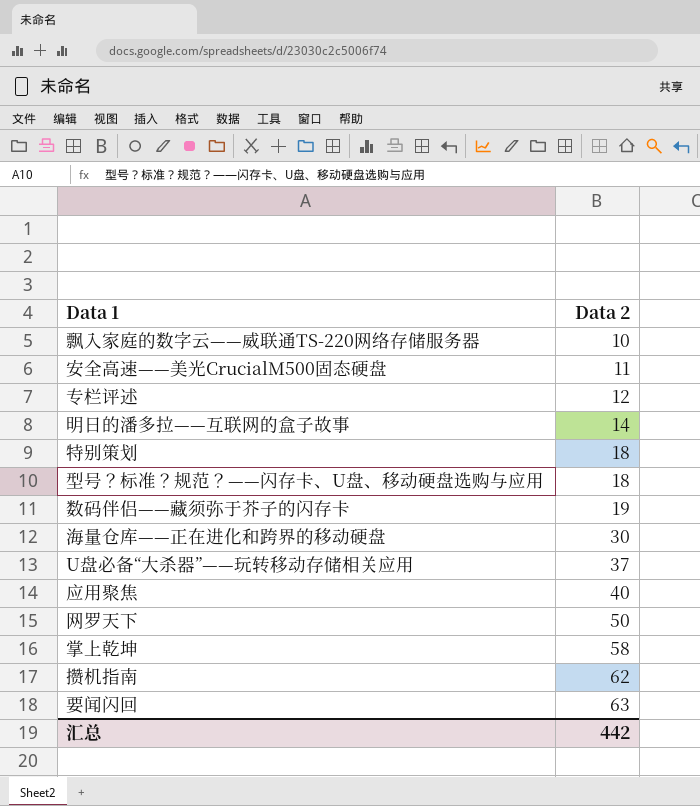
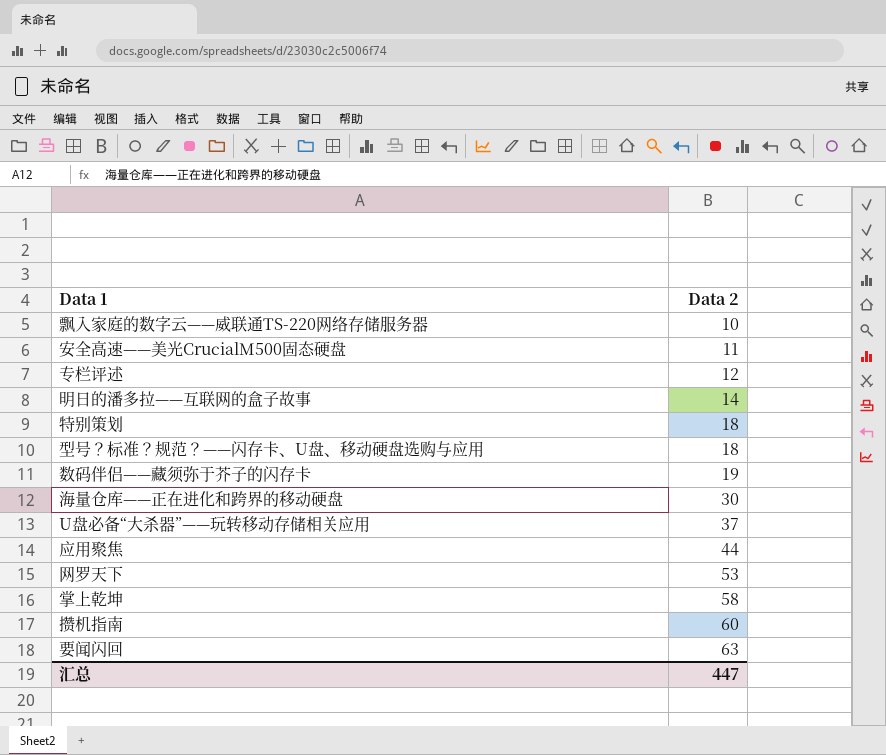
应用聚焦 | Data 2: 40 -> 44
网罗天下 | Data 2: 50 -> 53
攒机指南 | Data 2: 62 -> 60
汇总 | Data 2: 442 -> 447

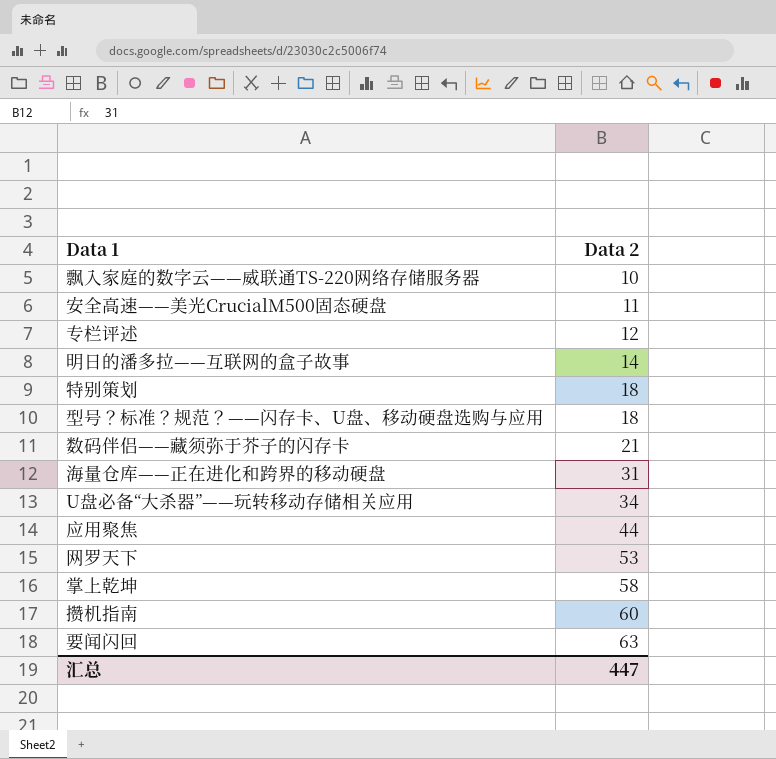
数码伴侣——藏须弥于芥子的闪存卡 | Data 2: 19 -> 21
海量仓库——正在进化和跨界的移动硬盘 | Data 2: 30 -> 31
U盘必备“大杀器”——玩转移动存储相关应用 | Data 2: 37 -> 34

